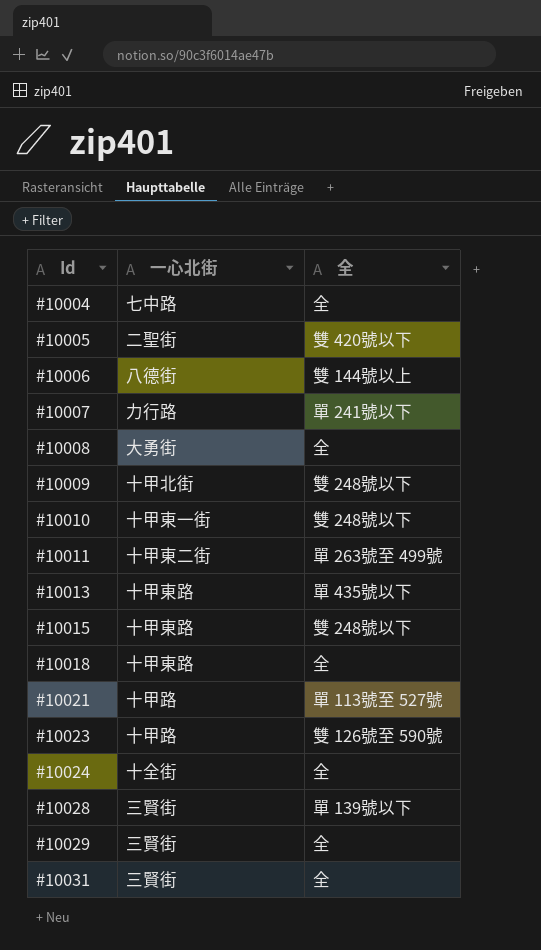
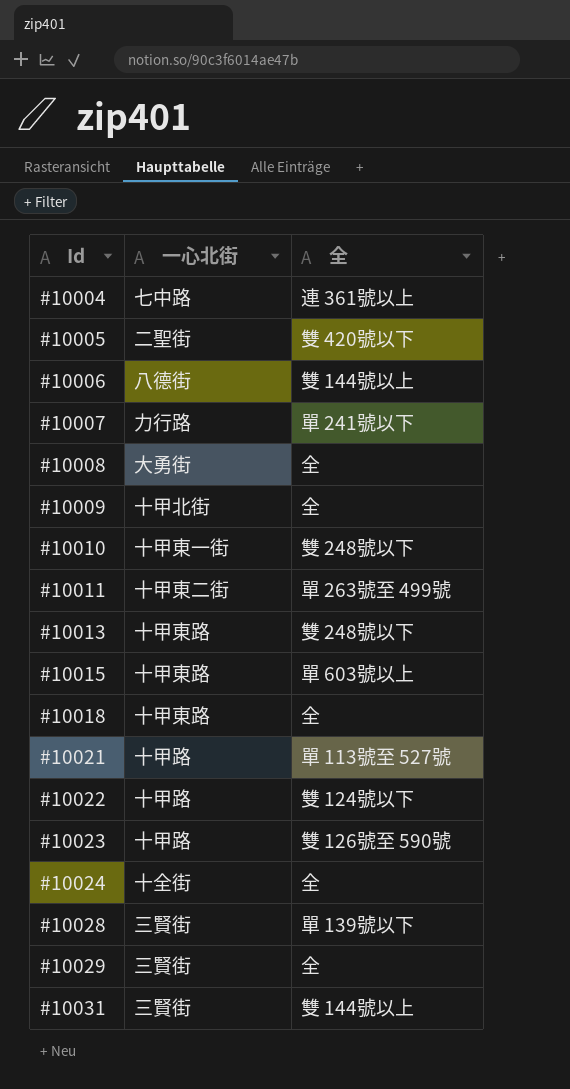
#10004 | 全: 全 -> 連 361號以上
#10009 | 全: 雙 248號以下 -> 全
#10013 | 全: 單 435號以下 -> 雙 248號以下
#10015 | 全: 雙 248號以下 -> 單 603號以上
row #10022: none -> 十甲路 | 雙 124號以下
#10031 | 全: 全 -> 雙 144號以上

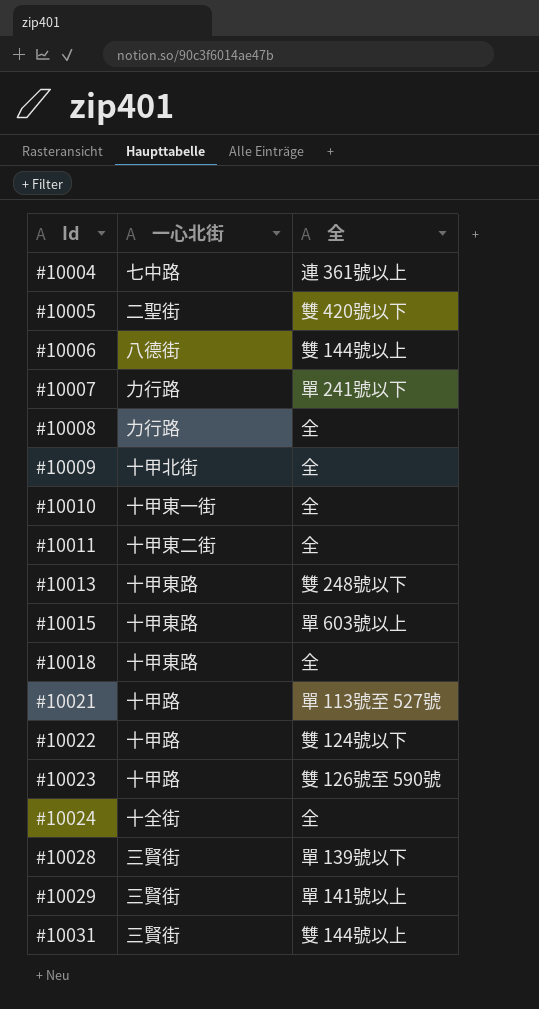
#10008 | 一心北街: 大勇街 -> 力行路
#10010 | 全: 雙 248號以下 -> 全
#10011 | 全: 單 263號至 499號 -> 全
#10029 | 全: 全 -> 單 141號以上

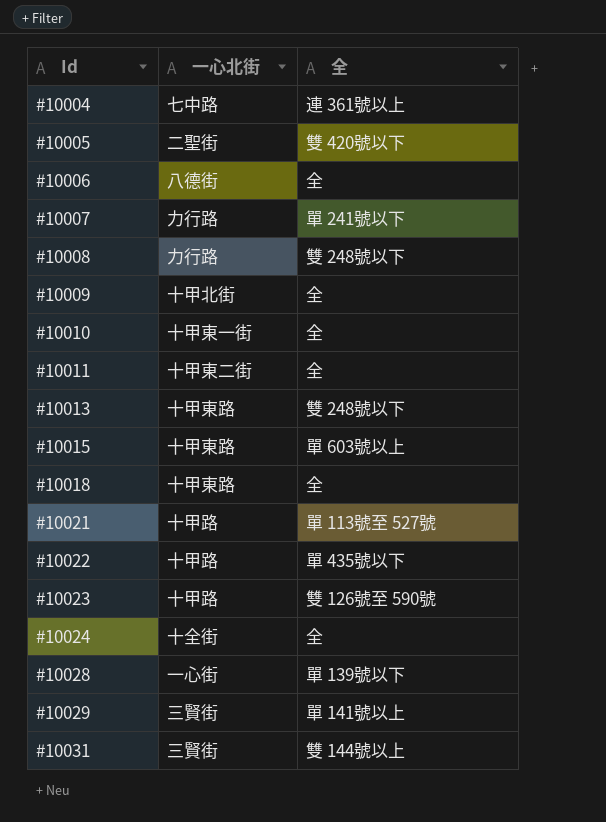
#10006 | 全: 雙 144號以上 -> 全
#10008 | 全: 全 -> 雙 248號以下
#10022 | 全: 雙 124號以下 -> 單 435號以下
#10028 | 一心北街: 三賢街 -> 一心街

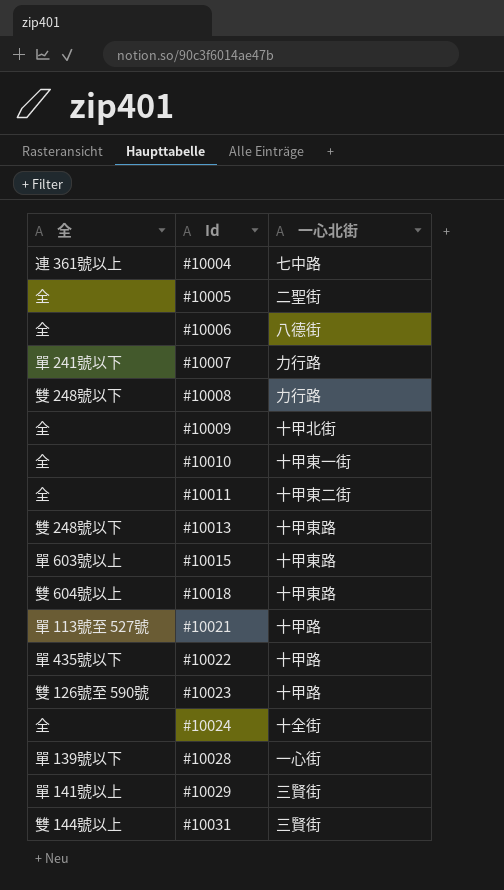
column 全 | position: 3 -> 1
#10005 | 全: 雙 420號以下 -> 全
#10018 | 全: 全 -> 雙 604號以上

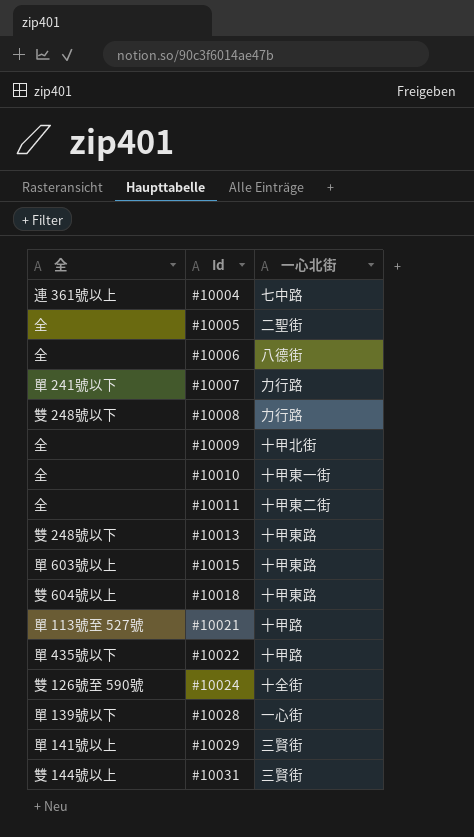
row #10023: 雙 126號至 590號 | 十甲路 -> none
#10024 | 全: 全 -> 雙 126號至 590號

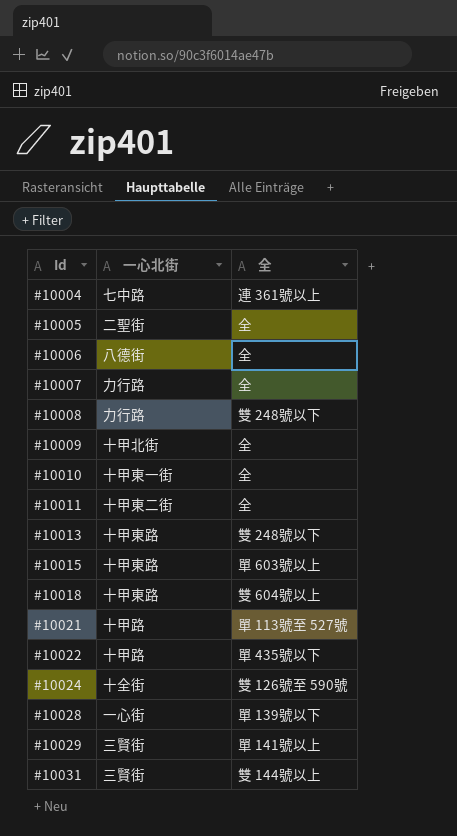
column 全 | position: 1 -> 3
#10007 | 全: 單 241號以下 -> 全

